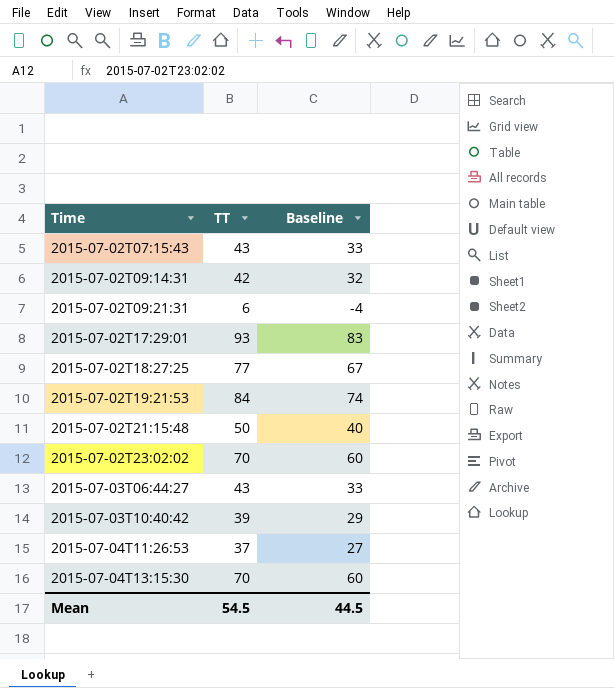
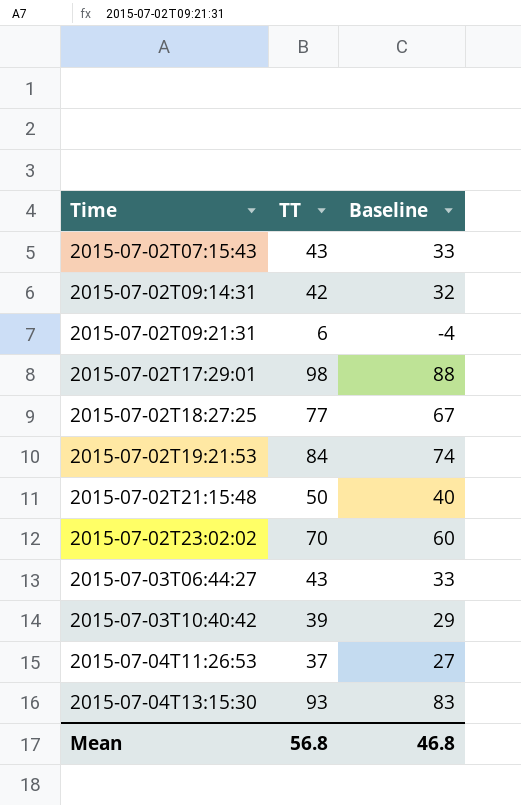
2015-07-02T17:29:01 | TT: 93 -> 98
2015-07-02T17:29:01 | Baseline: 83 -> 88
2015-07-04T13:15:30 | TT: 70 -> 93
2015-07-04T13:15:30 | Baseline: 60 -> 83
Mean | TT: 54.5 -> 56.8
Mean | Baseline: 44.5 -> 46.8

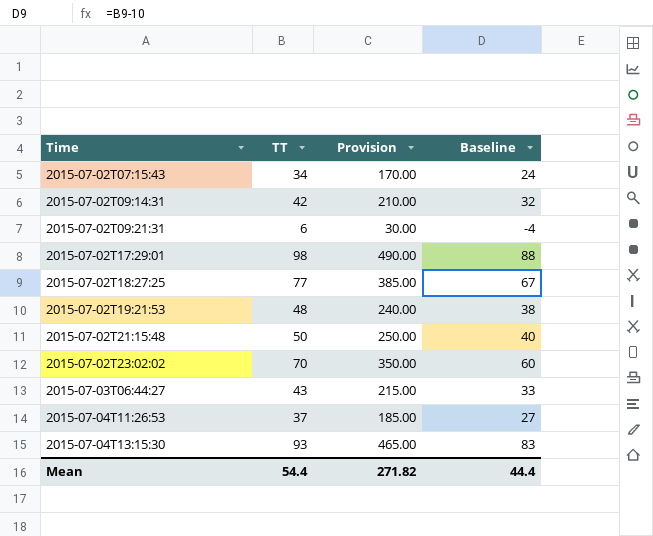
column Provision | formula: none -> [TT] * 5
row 2015-07-03T10:40:42: 39 | 29 -> none
2015-07-02T07:15:43 | TT: 43 -> 34
2015-07-02T07:15:43 | Baseline: 33 -> 24
2015-07-02T19:21:53 | TT: 84 -> 48
2015-07-02T19:21:53 | Baseline: 74 -> 38
Mean | TT: 56.8 -> 54.4
Mean | Baseline: 46.8 -> 44.4

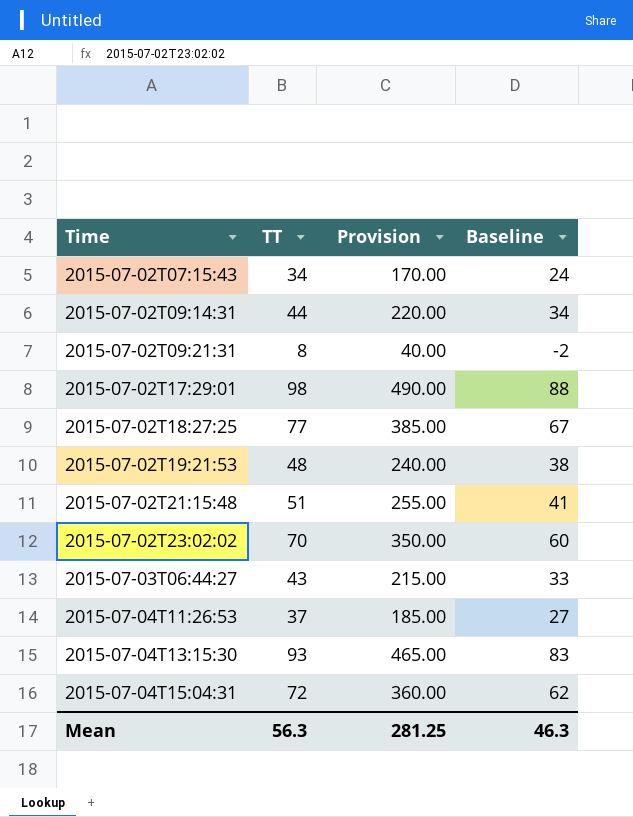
2015-07-02T09:14:31 | TT: 42 -> 44
2015-07-02T09:14:31 | Provision: 210.00 -> 220.00
2015-07-02T09:14:31 | Baseline: 32 -> 34
2015-07-02T09:21:31 | TT: 6 -> 8
2015-07-02T09:21:31 | Provision: 30.00 -> 40.00
2015-07-02T09:21:31 | Baseline: -4 -> -2
2015-07-02T21:15:48 | TT: 50 -> 51
2015-07-02T21:15:48 | Provision: 250.00 -> 255.00
2015-07-02T21:15:48 | Baseline: 40 -> 41
row 2015-07-04T15:04:31: none -> 72 | 360.00 | 62
Mean | TT: 54.4 -> 56.3
Mean | Provision: 271.82 -> 281.25
Mean | Baseline: 44.4 -> 46.3

